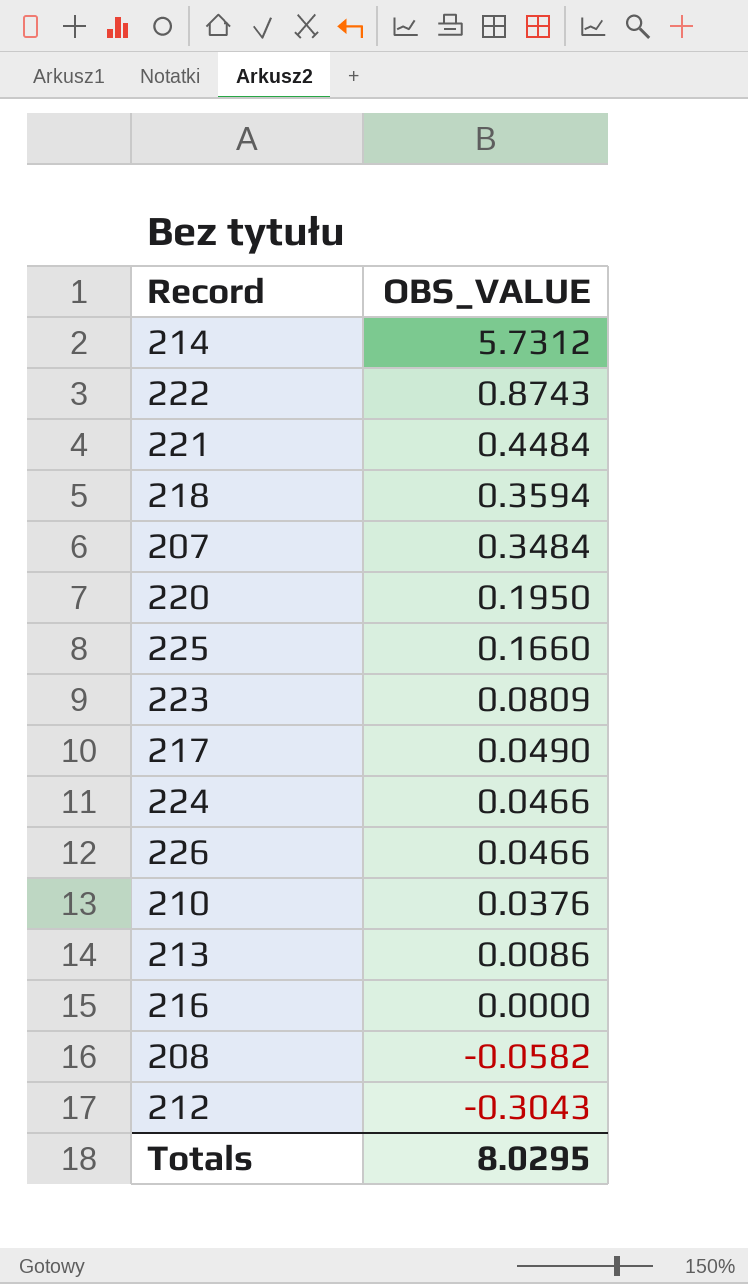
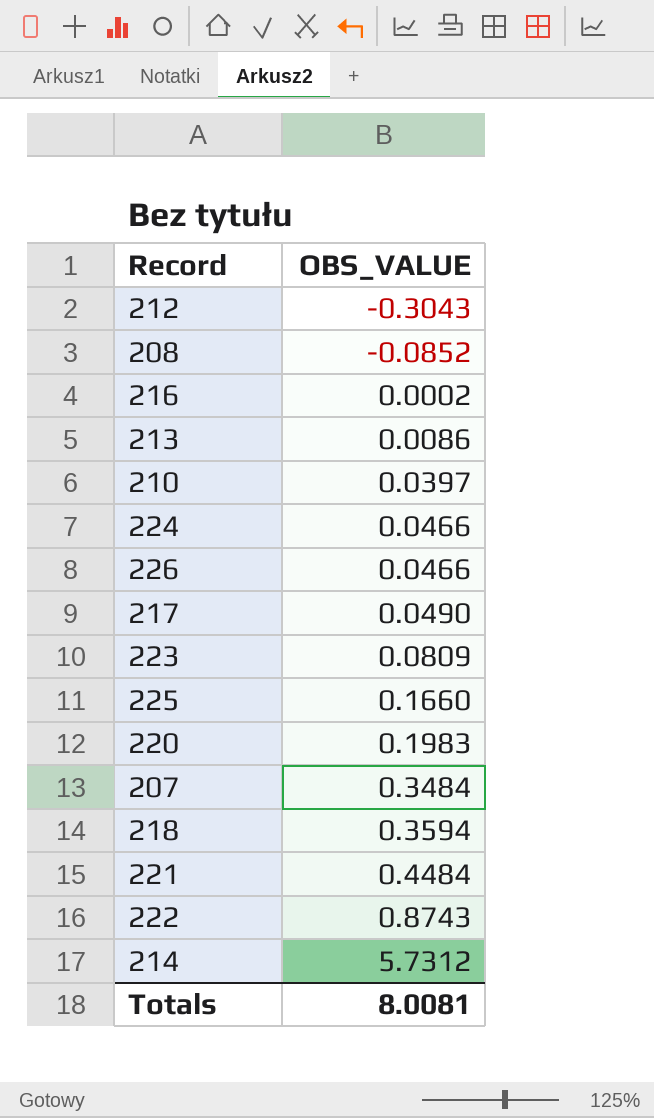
row order: OBS_VALUE descending -> OBS_VALUE ascending
208 | OBS_VALUE: -0.0582 -> -0.0852
216 | OBS_VALUE: 0.0000 -> 0.0002
210 | OBS_VALUE: 0.0376 -> 0.0397
220 | OBS_VALUE: 0.1950 -> 0.1983
Totals | OBS_VALUE: 8.0295 -> 8.0081

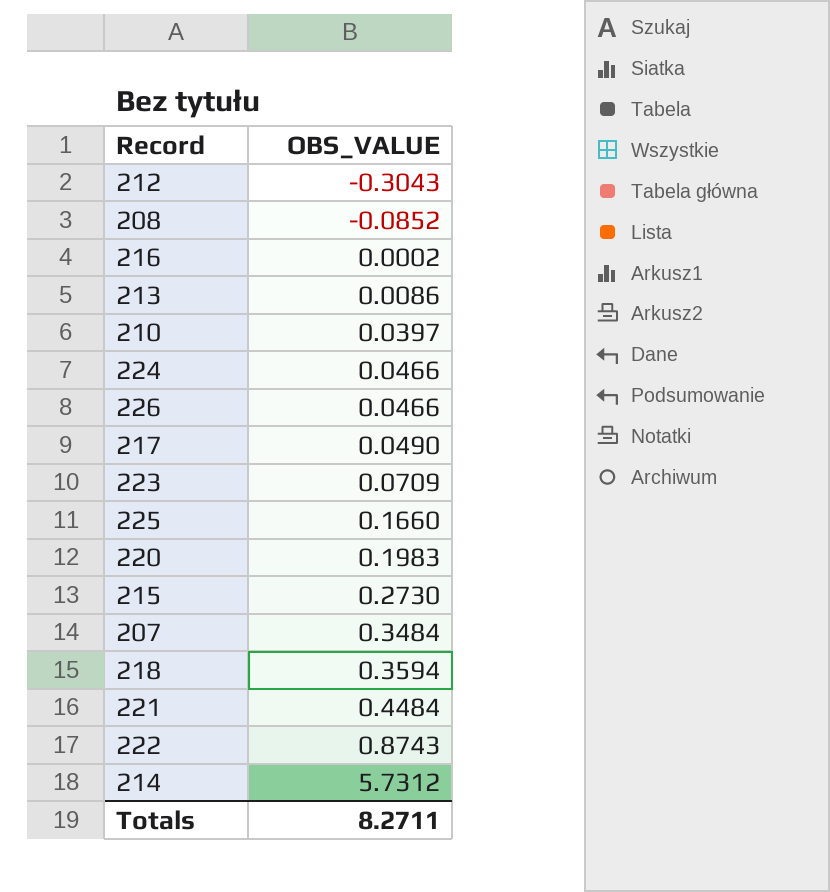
223 | OBS_VALUE: 0.0809 -> 0.0709
row 215: none -> 0.2730
Totals | OBS_VALUE: 8.0081 -> 8.2711

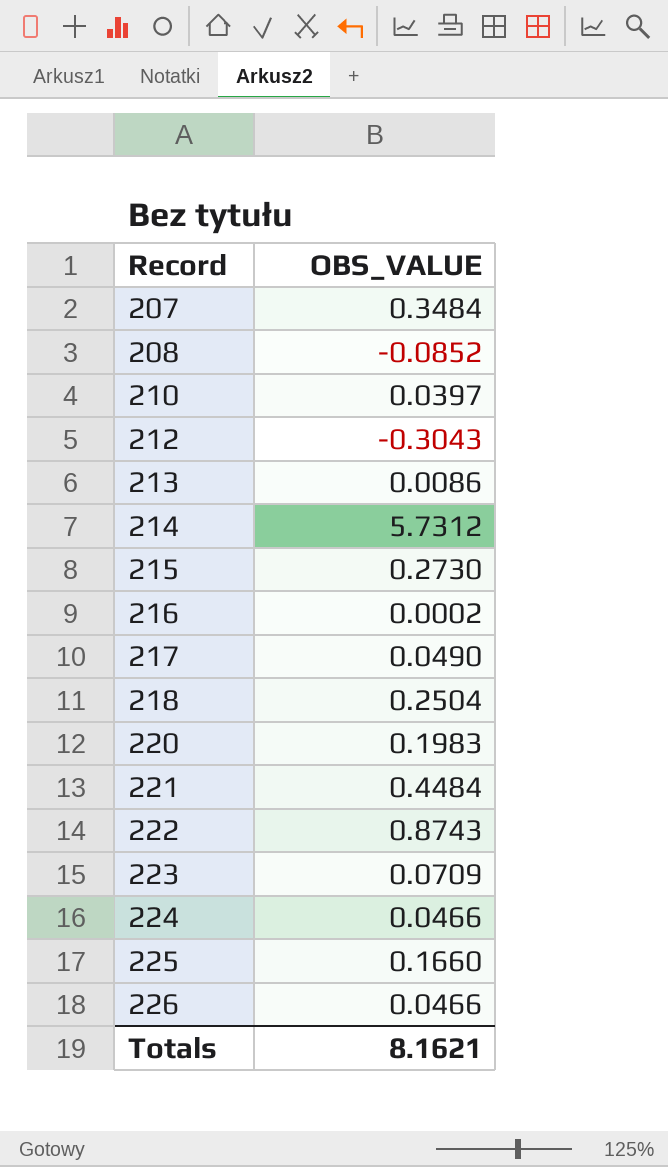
row order: OBS_VALUE ascending -> Record ascending
218 | OBS_VALUE: 0.3594 -> 0.2504
Totals | OBS_VALUE: 8.2711 -> 8.1621

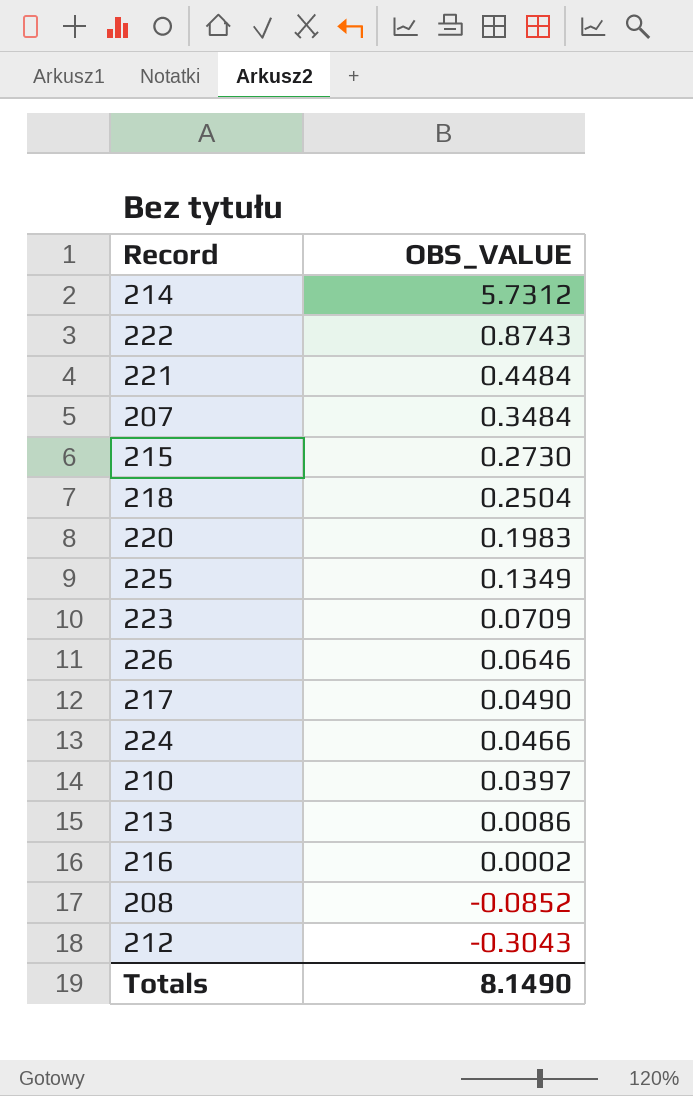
row order: Record ascending -> OBS_VALUE descending
225 | OBS_VALUE: 0.1660 -> 0.1349
226 | OBS_VALUE: 0.0466 -> 0.0646
Totals | OBS_VALUE: 8.1621 -> 8.1490

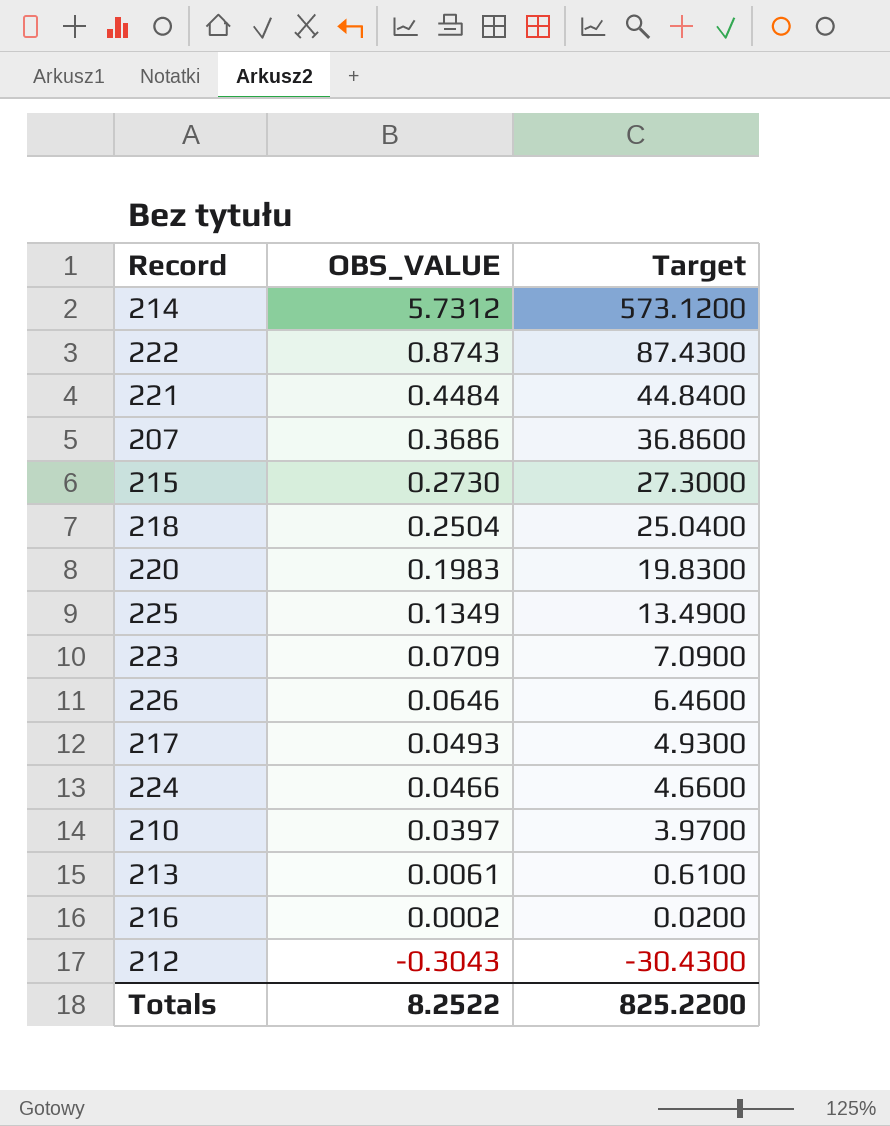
column Target | formula: none -> [OBS_VALUE] * 100
row 208: -0.0852 -> none
207 | OBS_VALUE: 0.3484 -> 0.3686
217 | OBS_VALUE: 0.0490 -> 0.0493
213 | OBS_VALUE: 0.0086 -> 0.0061
Totals | OBS_VALUE: 8.1490 -> 8.2522

